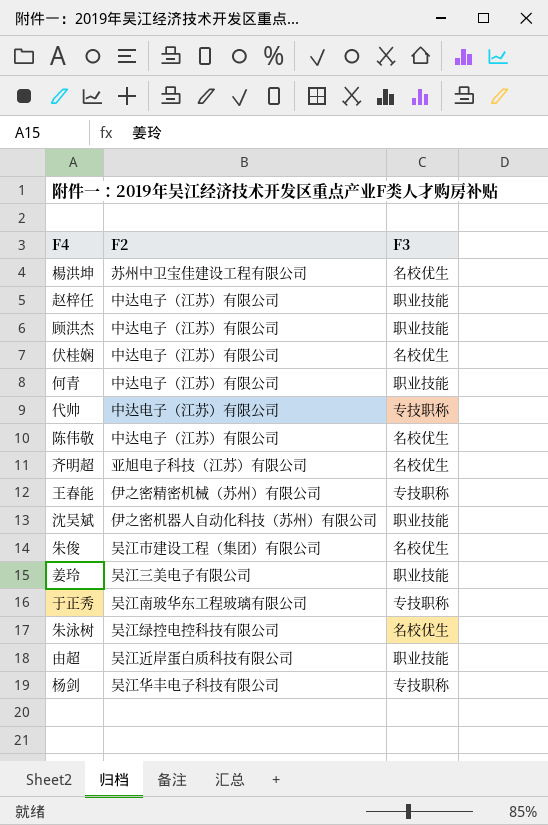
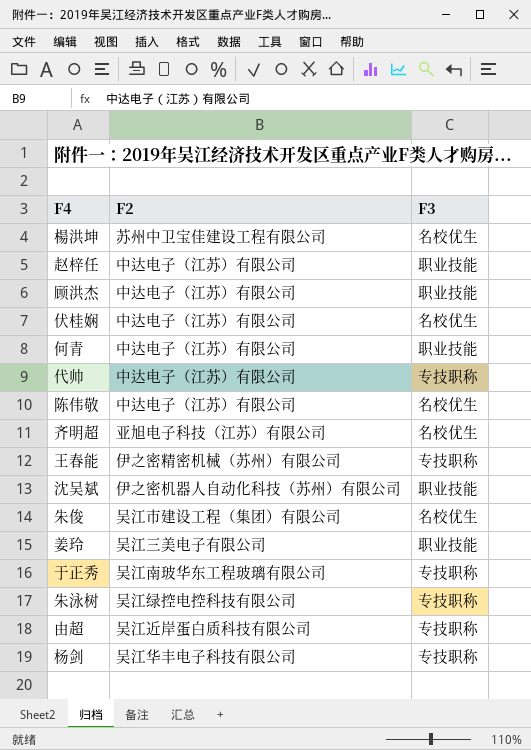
朱泳树 | F3: 名校优生 -> 专技职称
由超 | F3: 职业技能 -> 专技职称

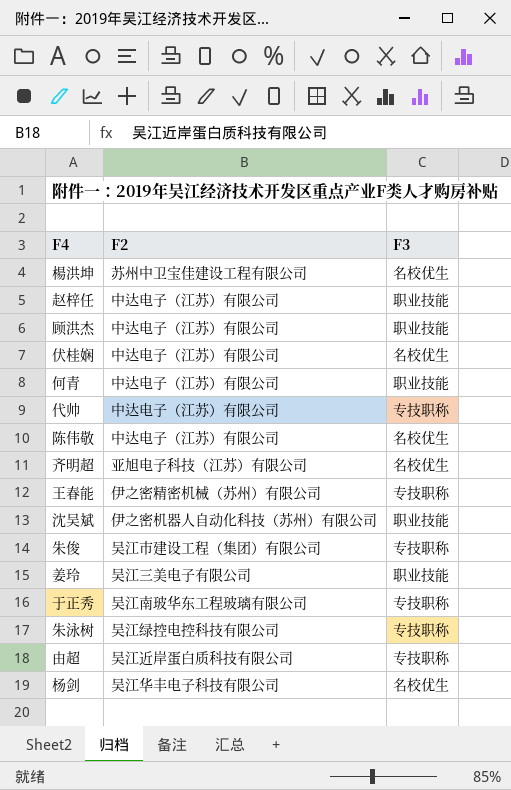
朱俊 | F3: 名校优生 -> 专技职称
杨剑 | F3: 专技职称 -> 名校优生

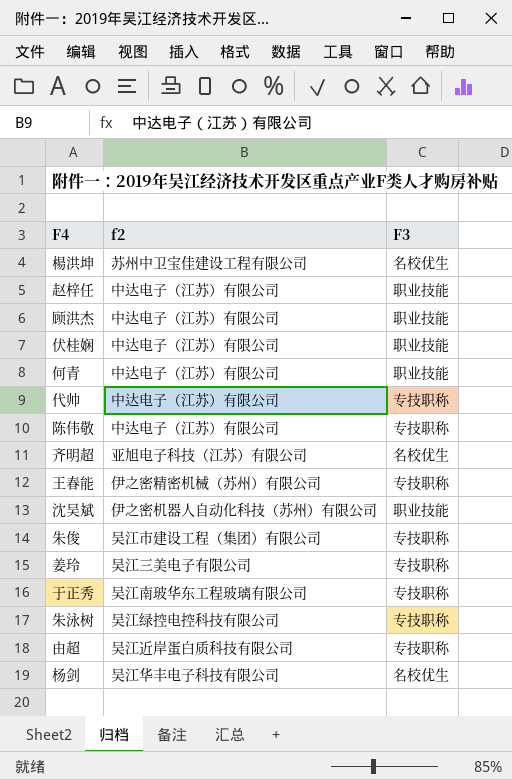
column name: F2 -> f2
伏桂娴 | F3: 名校优生 -> 职业技能
陈伟敬 | F3: 名校优生 -> 专技职称
姜玲 | F3: 职业技能 -> 专技职称

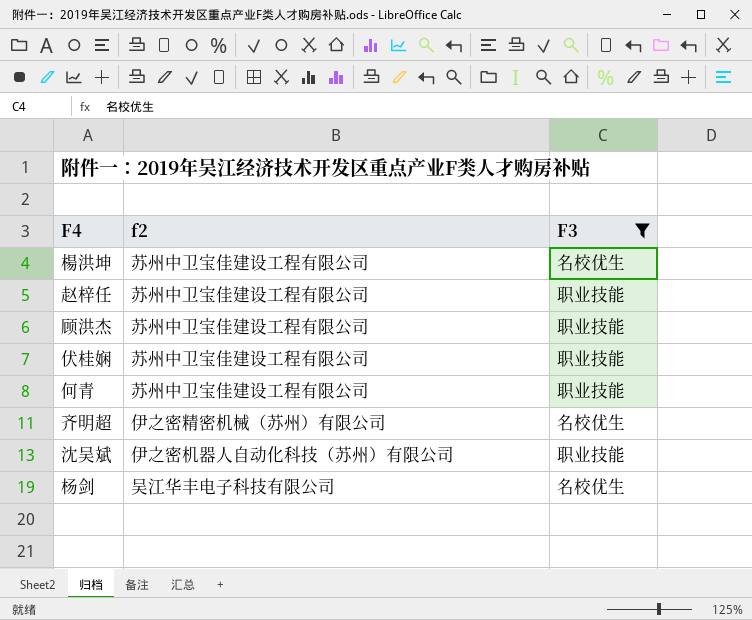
filter: none -> F3 != 专技职称
赵梓任 | f2: 中达电子（江苏）有限公司 -> 苏州中卫宝佳建设工程有限公司
顾洪杰 | f2: 中达电子（江苏）有限公司 -> 苏州中卫宝佳建设工程有限公司
伏桂娴 | f2: 中达电子（江苏）有限公司 -> 苏州中卫宝佳建设工程有限公司
何青 | f2: 中达电子（江苏）有限公司 -> 苏州中卫宝佳建设工程有限公司
齐明超 | f2: 亚旭电子科技（江苏）有限公司 -> 伊之密精密机械（苏州）有限公司

